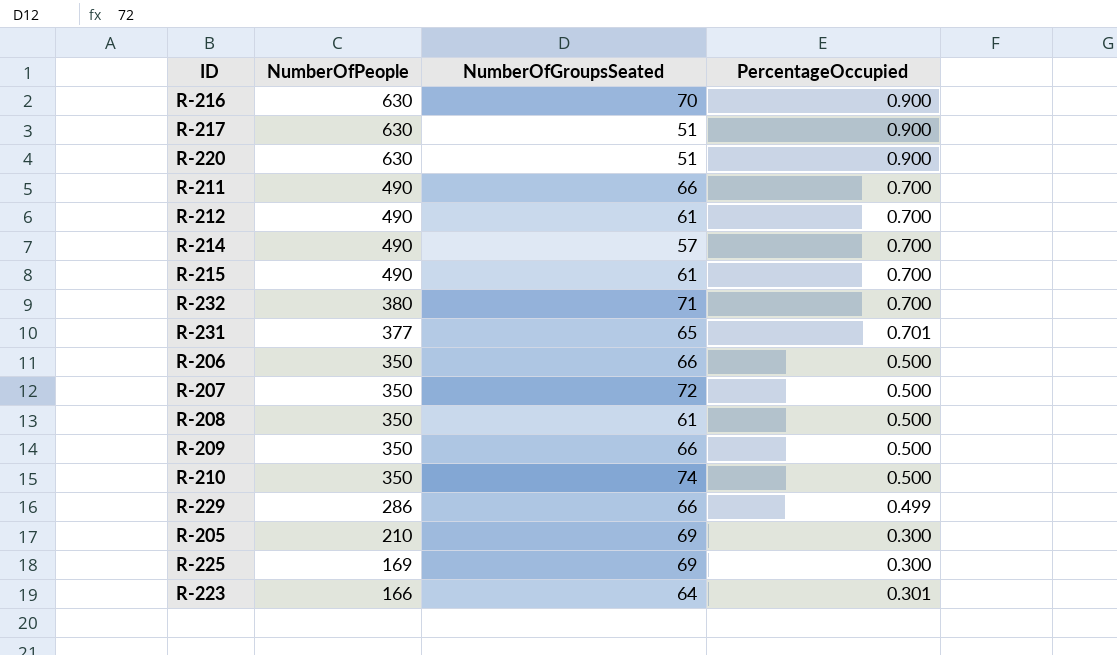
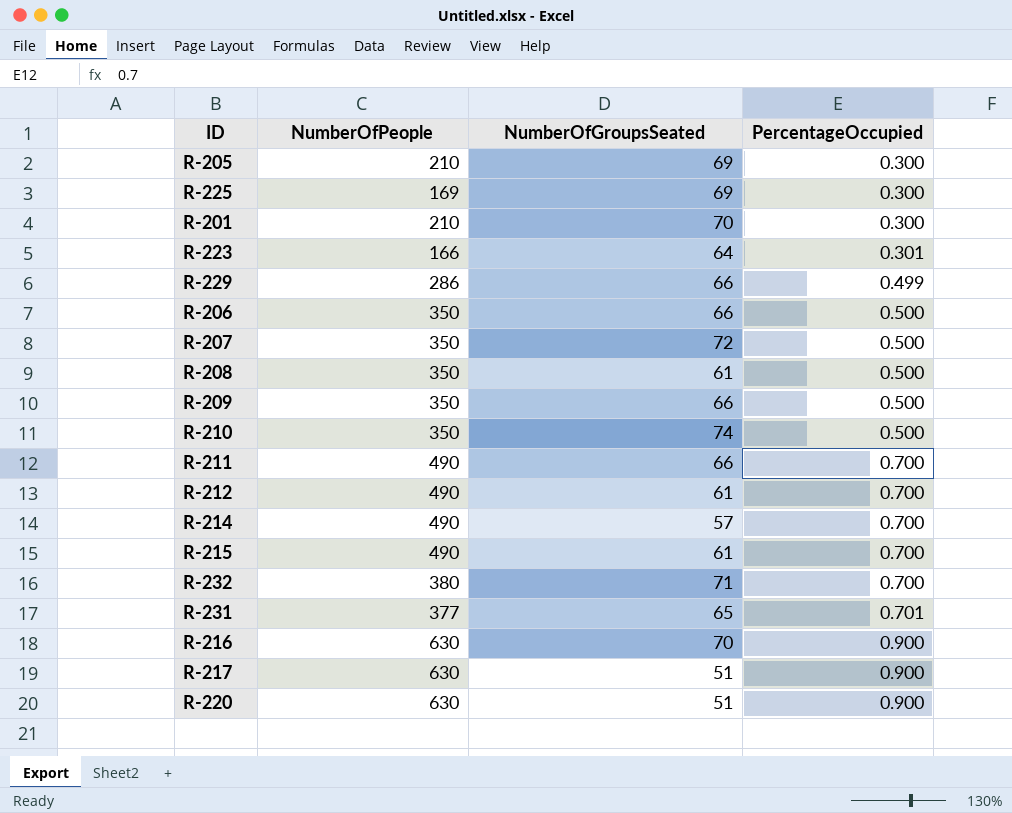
row order: NumberOfPeople descending -> PercentageOccupied ascending
row R-201: none -> 210 | 70 | 0.300

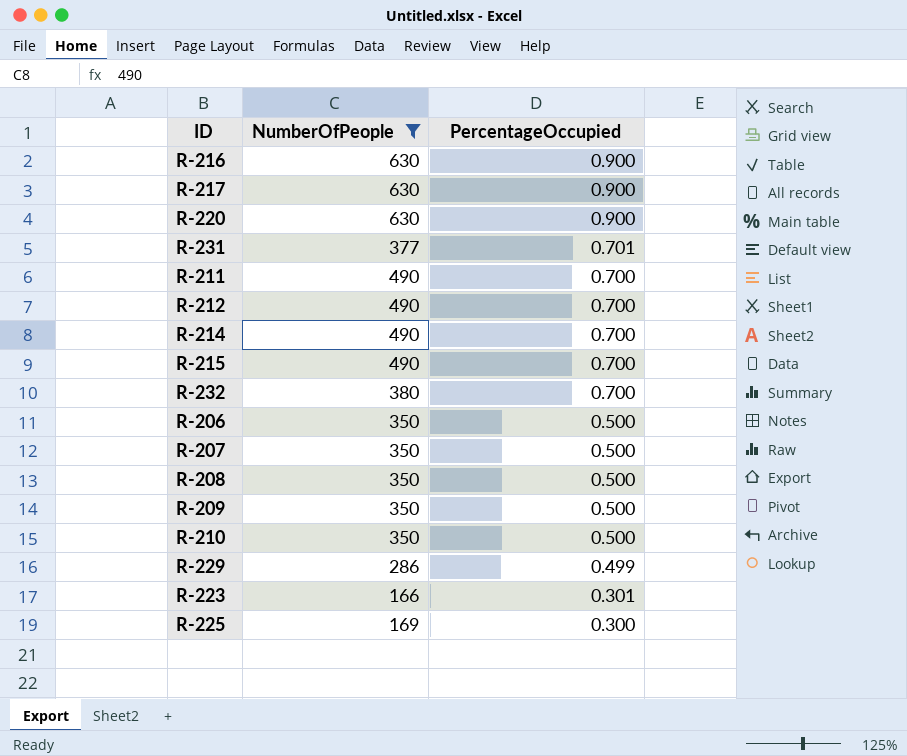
filter: none -> NumberOfPeople != 210
row order: PercentageOccupied ascending -> PercentageOccupied descending
column NumberOfGroupsSeated | position: 3 -> none

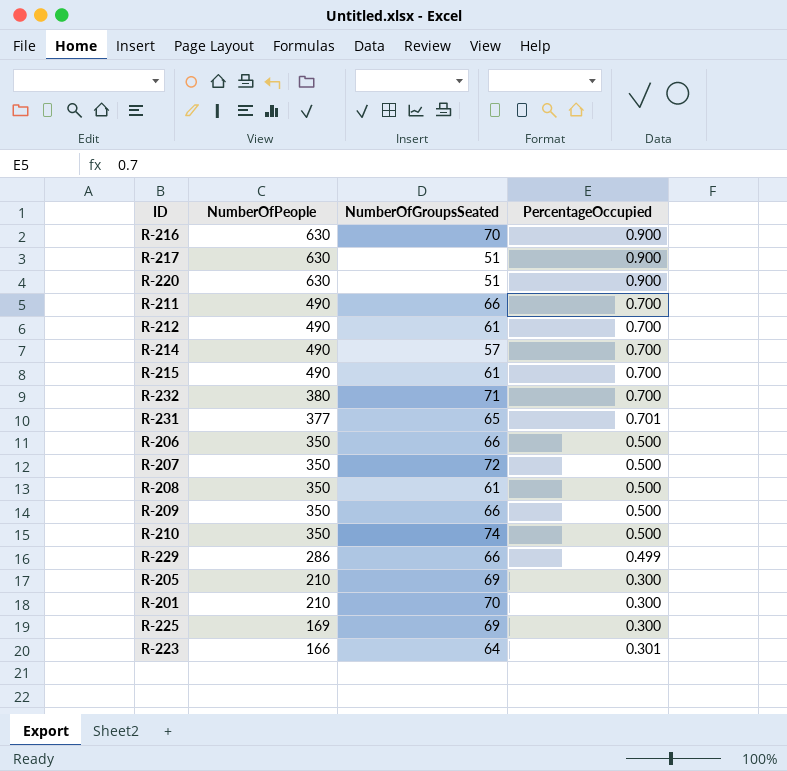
filter: NumberOfPeople != 210 -> none
row order: PercentageOccupied descending -> NumberOfPeople descending
column NumberOfGroupsSeated | position: none -> 3

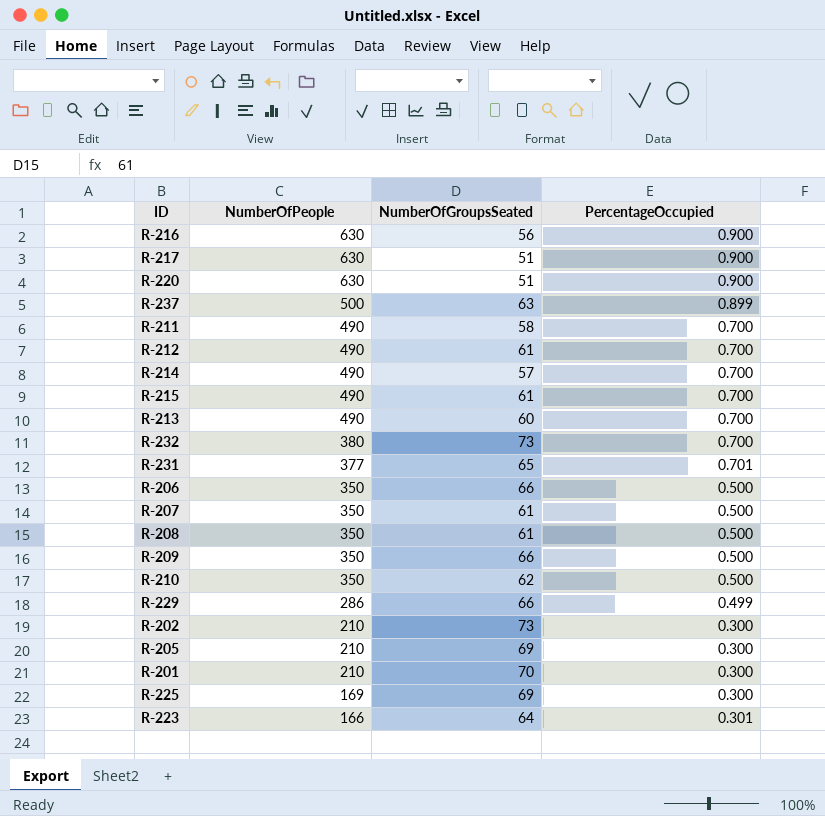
R-216 | NumberOfGroupsSeated: 70 -> 56
row R-237: none -> 500 | 63 | 0.899
R-211 | NumberOfGroupsSeated: 66 -> 58
row R-213: none -> 490 | 60 | 0.700
R-232 | NumberOfGroupsSeated: 71 -> 73
R-207 | NumberOfGroupsSeated: 72 -> 61
R-210 | NumberOfGroupsSeated: 74 -> 62
row R-202: none -> 210 | 73 | 0.300

